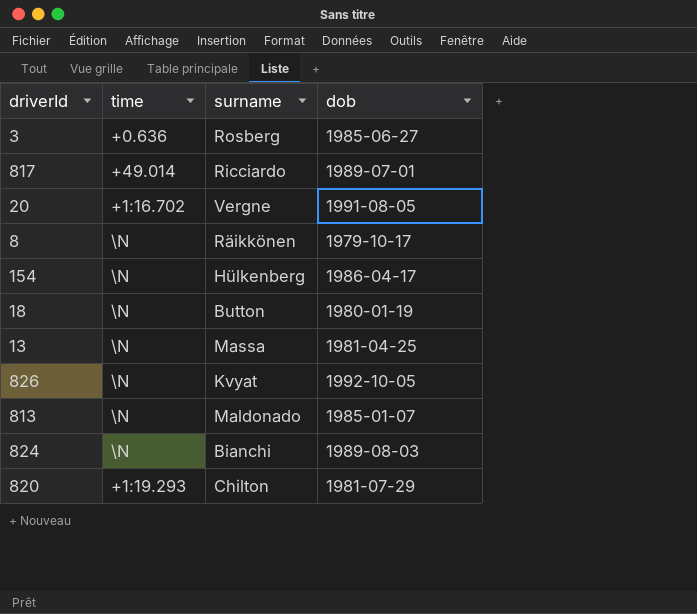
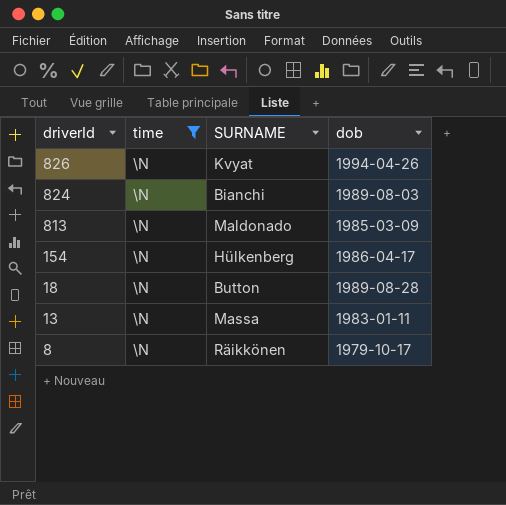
filter: none -> time = \N
row order: none -> driverId descending
column name: surname -> SURNAME
826 | dob: 1992-10-05 -> 1994-04-26
813 | dob: 1985-01-07 -> 1985-03-09
18 | dob: 1980-01-19 -> 1989-08-28
13 | dob: 1981-04-25 -> 1983-01-11

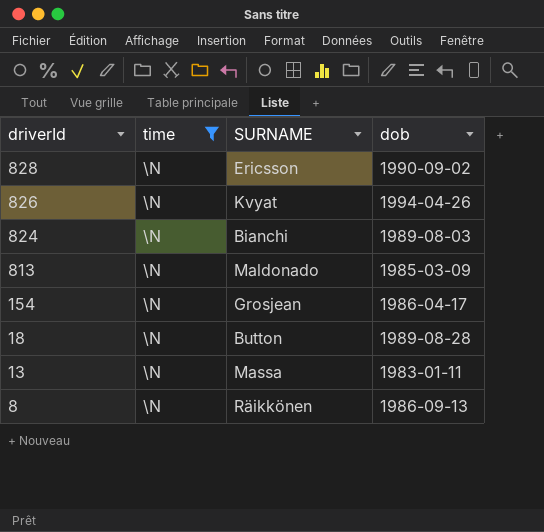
row 828: none -> \N | Ericsson | 1990-09-02
154 | SURNAME: Hülkenberg -> Grosjean
8 | dob: 1979-10-17 -> 1986-09-13

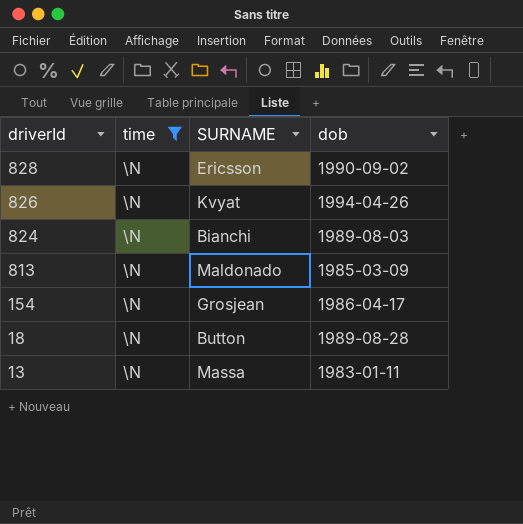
row 8: \N | Räikkönen | 1986-09-13 -> none

